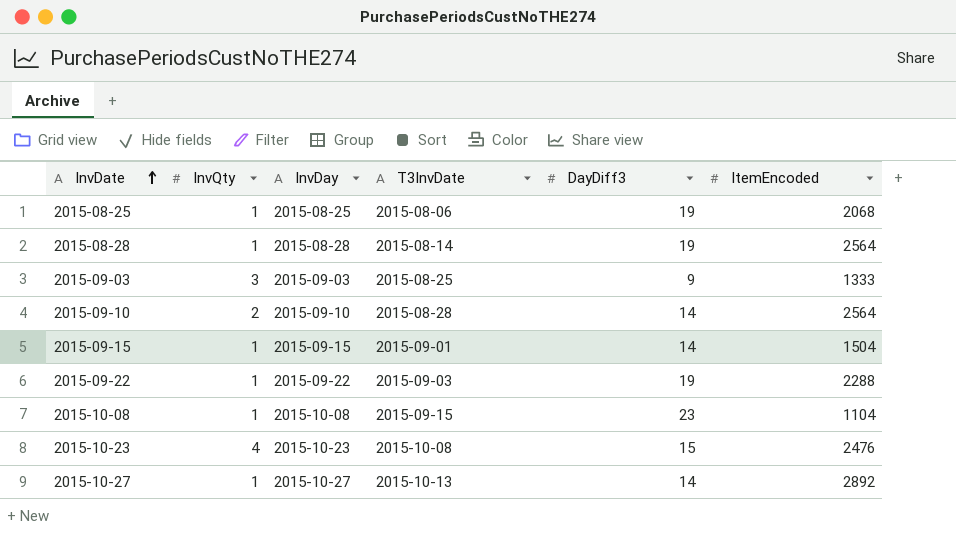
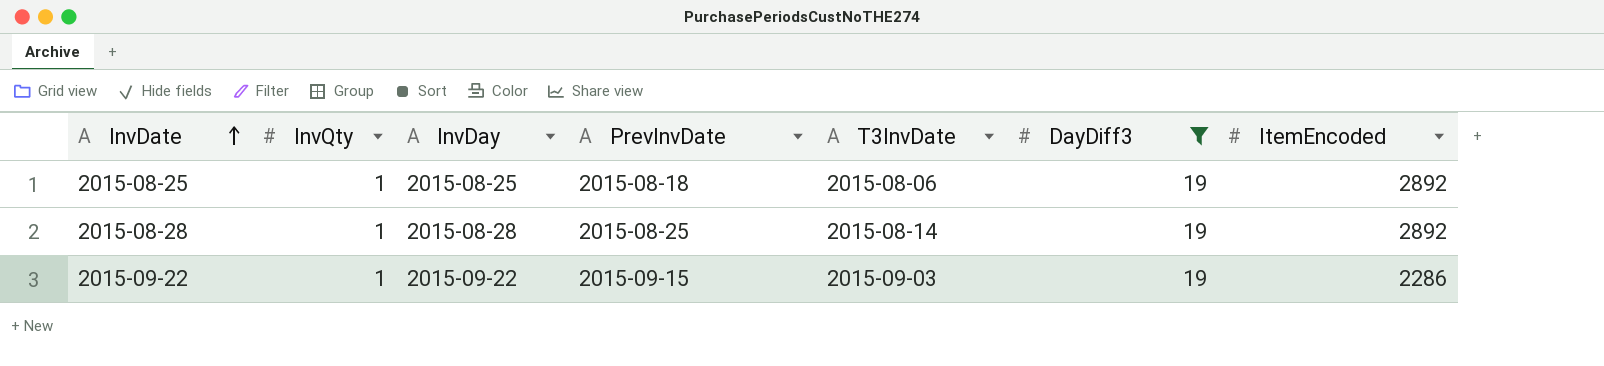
filter: none -> DayDiff3 = 19
column PrevInvDate | position: none -> 4
2015-08-25 | ItemEncoded: 2068 -> 2892
2015-08-28 | ItemEncoded: 2564 -> 2892
2015-09-22 | ItemEncoded: 2288 -> 2286

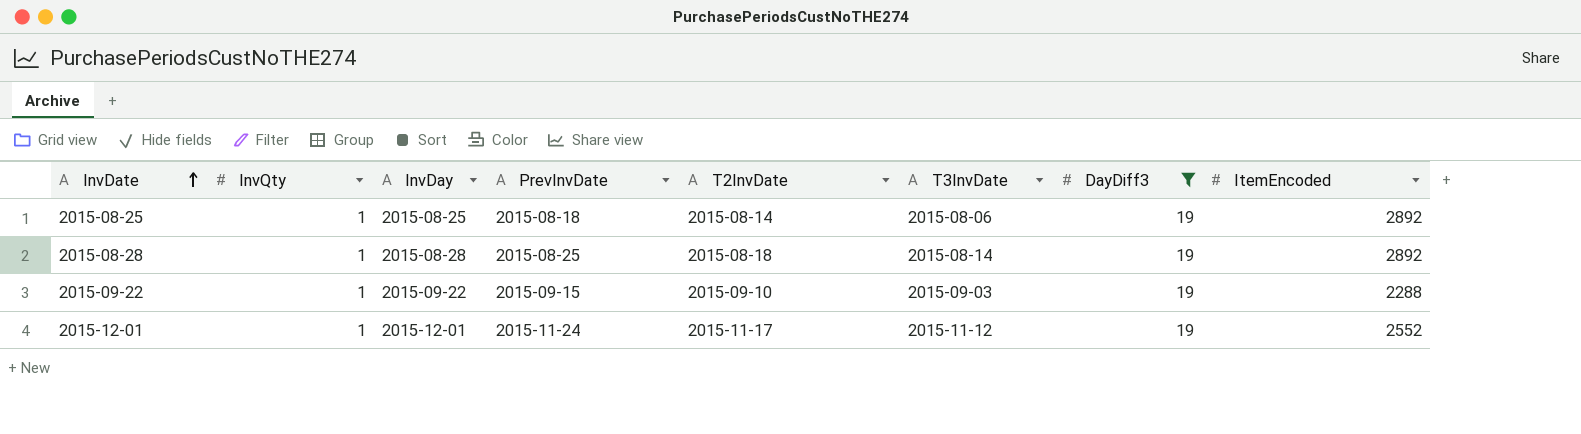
column T2InvDate | position: none -> 5
2015-09-22 | ItemEncoded: 2286 -> 2288
row 2015-12-01: none -> 1 | 2015-12-01 | 2015-11-24 | 2015-11-17 | 2015-11-12 | 19 | 2552

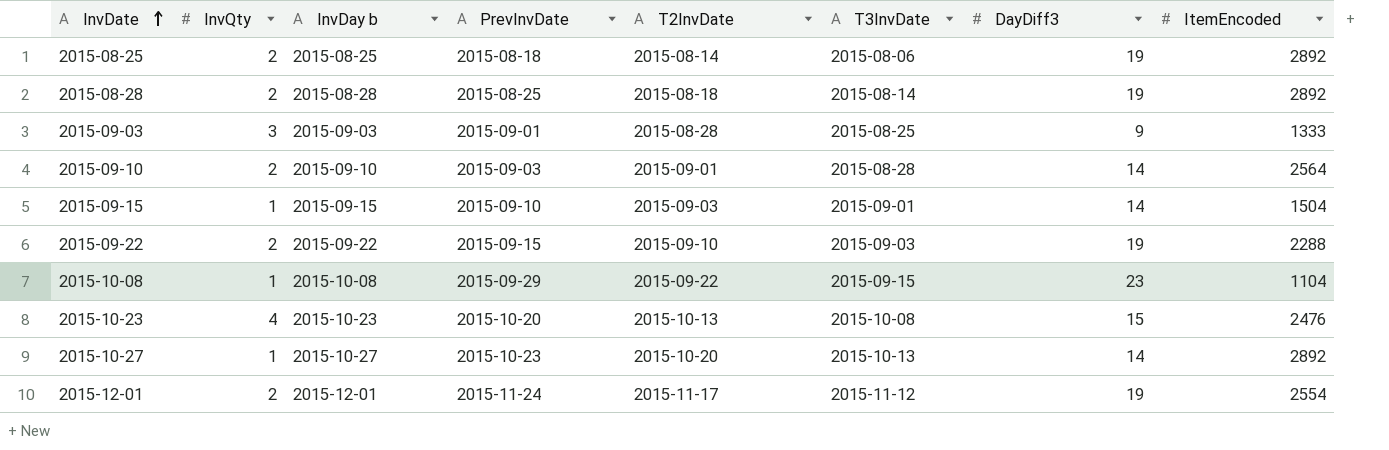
filter: DayDiff3 = 19 -> none
column name: InvDay -> InvDay b
2015-08-25 | InvQty: 1 -> 2
2015-08-28 | InvQty: 1 -> 2
2015-09-22 | InvQty: 1 -> 2
2015-12-01 | InvQty: 1 -> 2
2015-12-01 | ItemEncoded: 2552 -> 2554

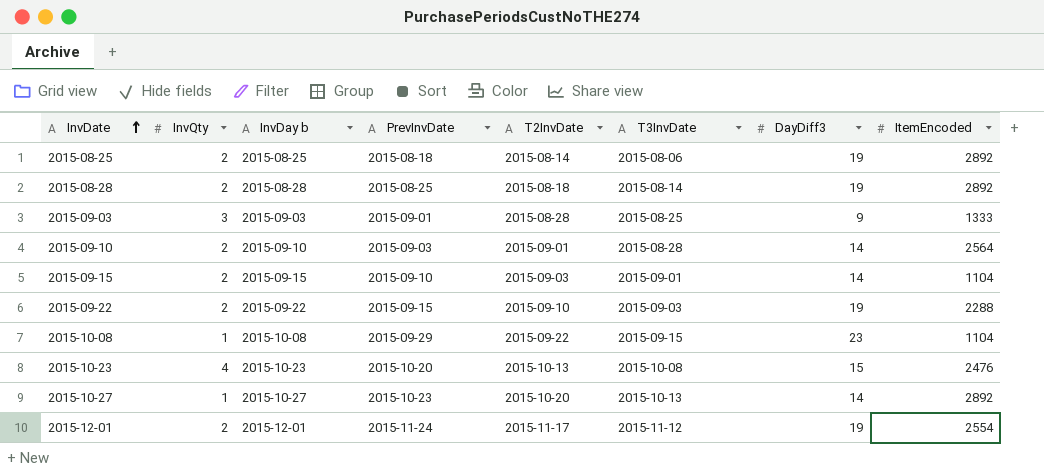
2015-09-15 | InvQty: 1 -> 2
2015-09-15 | ItemEncoded: 1504 -> 1104

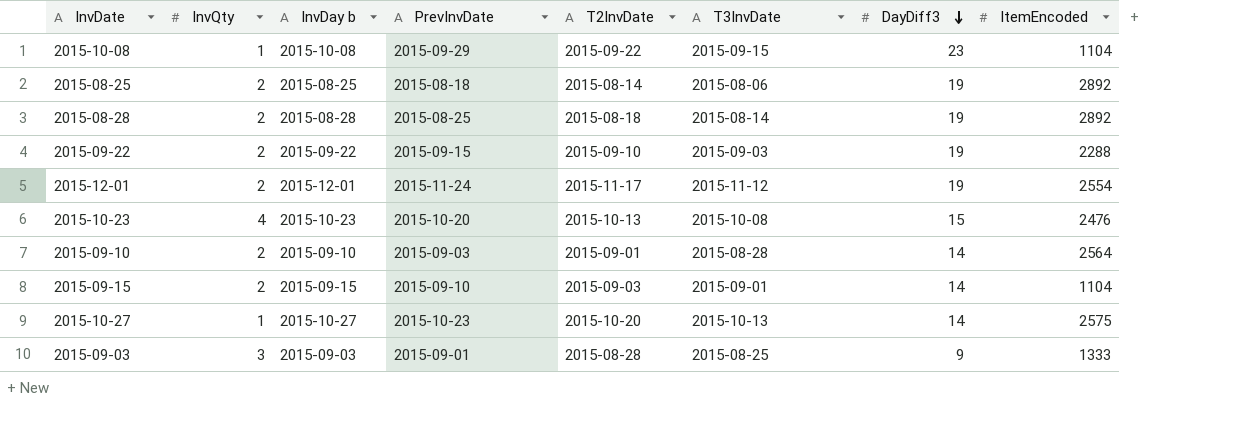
row order: InvDate ascending -> DayDiff3 descending
2015-10-27 | ItemEncoded: 2892 -> 2575

